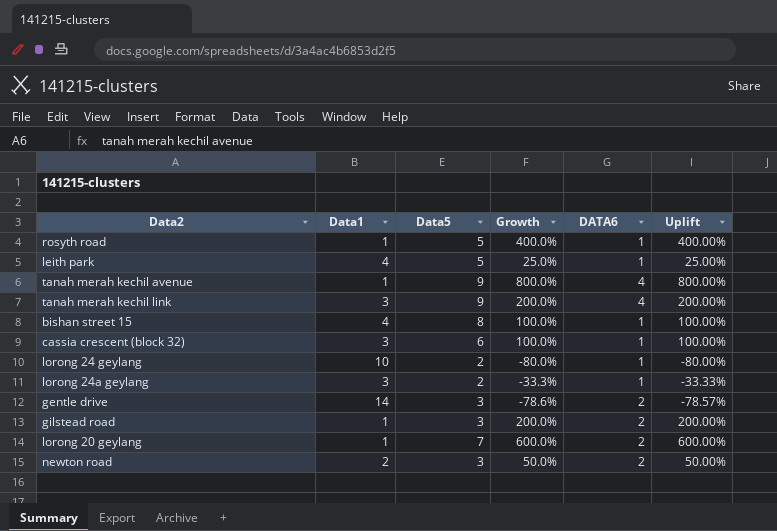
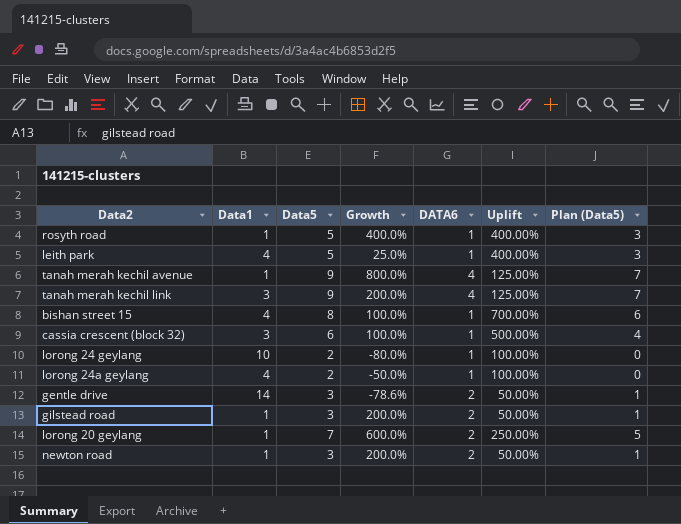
column Uplift | formula: ([Data5] - [Data1]) / [Data1] -> ([Data5] - [DATA6]) / [DATA6]
column Plan (Data5) | formula: none -> [Data5] - 2
lorong 24a geylang | Data1: 3 -> 4
lorong 24a geylang | Growth: -33.3% -> -50.0%
newton road | Data1: 2 -> 1
newton road | Growth: 50.0% -> 200.0%

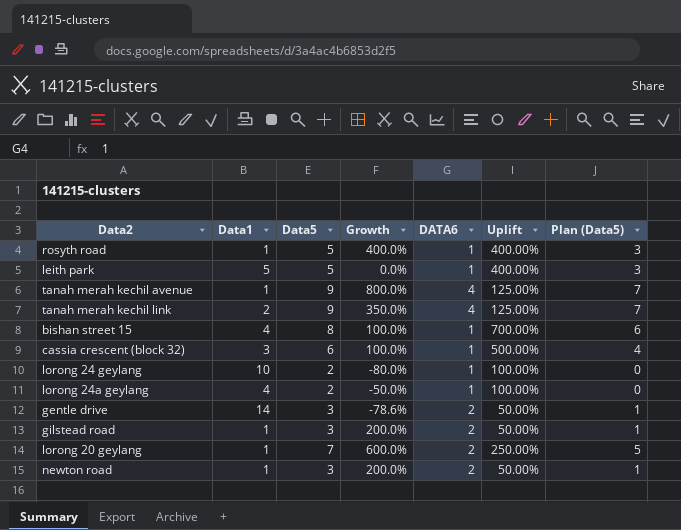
leith park | Data1: 4 -> 5
leith park | Growth: 25.0% -> 0.0%
tanah merah kechil link | Data1: 3 -> 2
tanah merah kechil link | Growth: 200.0% -> 350.0%

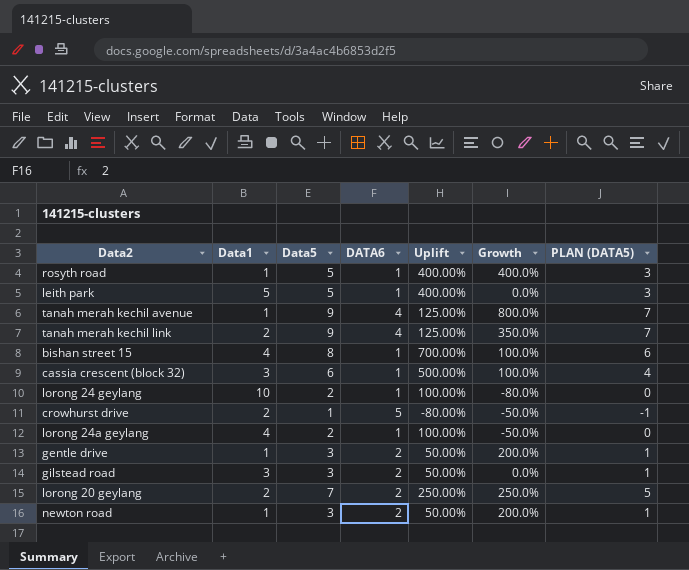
column Growth | position: 4 -> 6
column name: Plan (Data5) -> PLAN (DATA5)
row crowhurst drive: none -> 2 | 1 | 5 | -80.00% | -50.0% | -1
gentle drive | Data1: 14 -> 1
gentle drive | Growth: -78.6% -> 200.0%
gilstead road | Data1: 1 -> 3
gilstead road | Growth: 200.0% -> 0.0%
lorong 20 geylang | Data1: 1 -> 2
lorong 20 geylang | Growth: 600.0% -> 250.0%

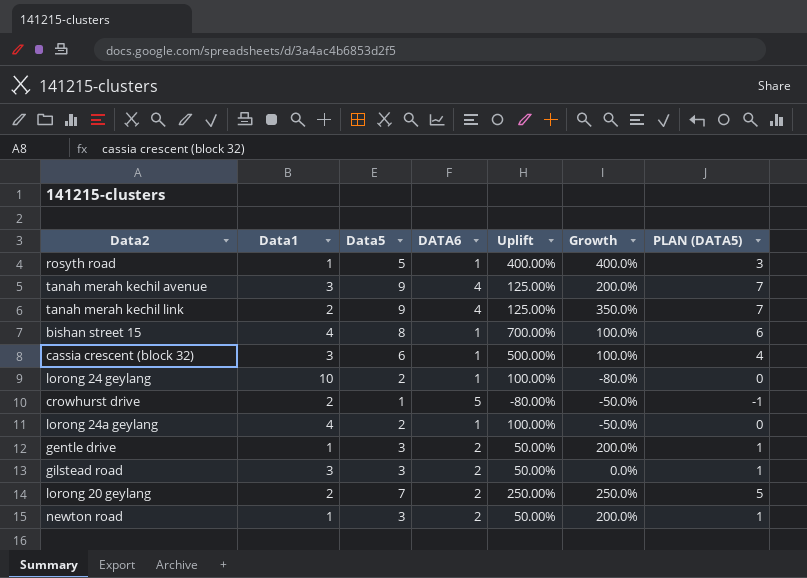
row leith park: 5 | 5 | 1 | 400.00% | 0.0% | 3 -> none
tanah merah kechil avenue | Data1: 1 -> 3
tanah merah kechil avenue | Growth: 800.0% -> 200.0%

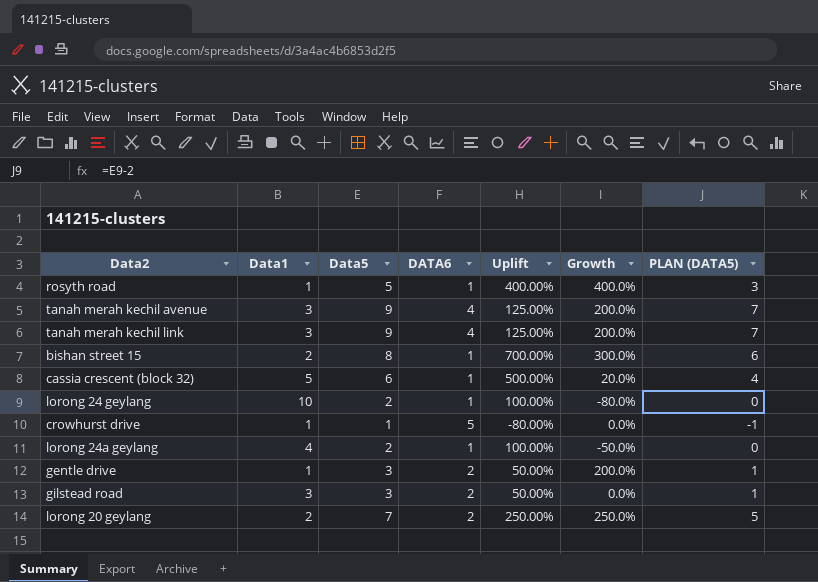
row newton road: 1 | 3 | 2 | 50.00% | 200.0% | 1 -> none
tanah merah kechil link | Data1: 2 -> 3
tanah merah kechil link | Growth: 350.0% -> 200.0%
bishan street 15 | Data1: 4 -> 2
bishan street 15 | Growth: 100.0% -> 300.0%
cassia crescent (block 32) | Data1: 3 -> 5
cassia crescent (block 32) | Growth: 100.0% -> 20.0%
crowhurst drive | Data1: 2 -> 1
crowhurst drive | Growth: -50.0% -> 0.0%

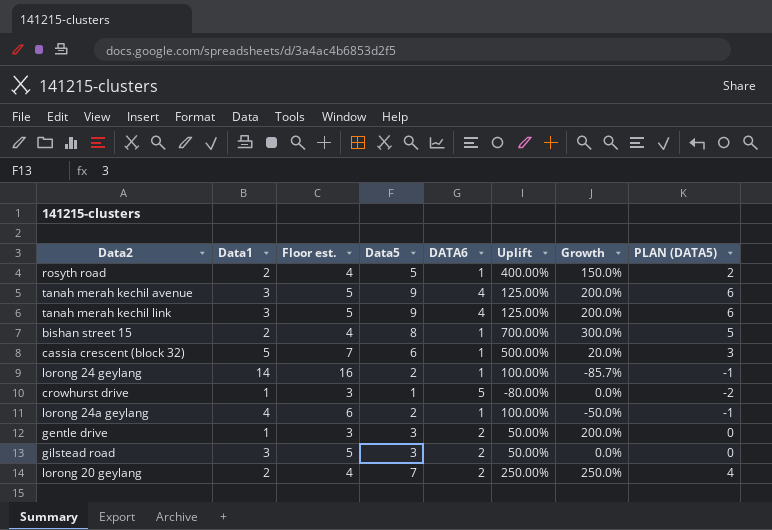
column Floor est. | formula: none -> [Data1] + 2
column PLAN (DATA5) | formula: [Data5] - 2 -> [Data5] - 3
rosyth road | Data1: 1 -> 2
rosyth road | Growth: 400.0% -> 150.0%
lorong 24 geylang | Data1: 10 -> 14
lorong 24 geylang | Growth: -80.0% -> -85.7%

